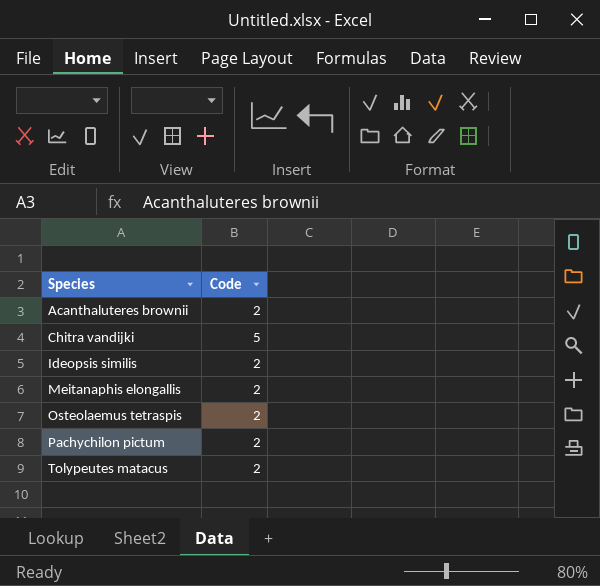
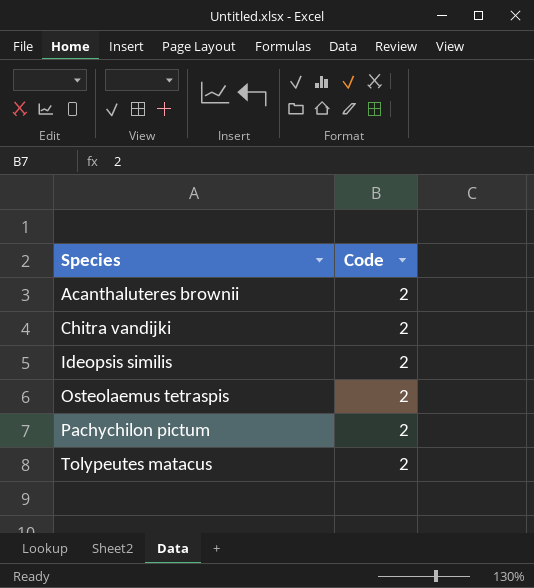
row Meitanaphis elongallis: 2 -> none
Chitra vandijki | Code: 5 -> 2

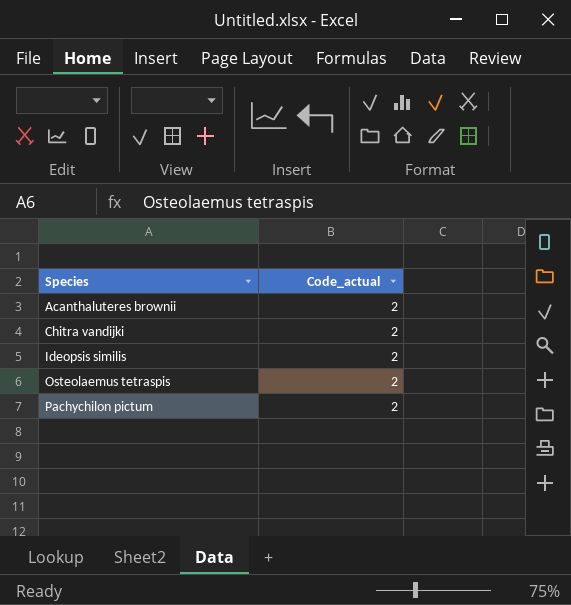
column name: Code -> Code_actual
row Tolypeutes matacus: 2 -> none

